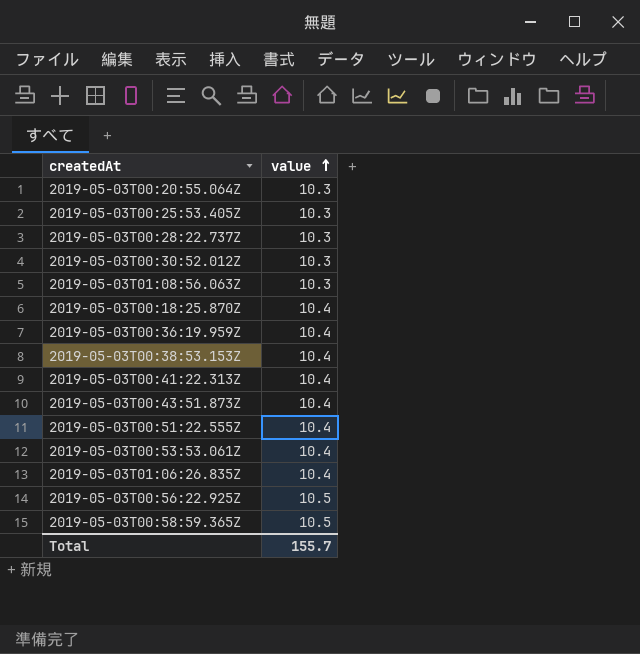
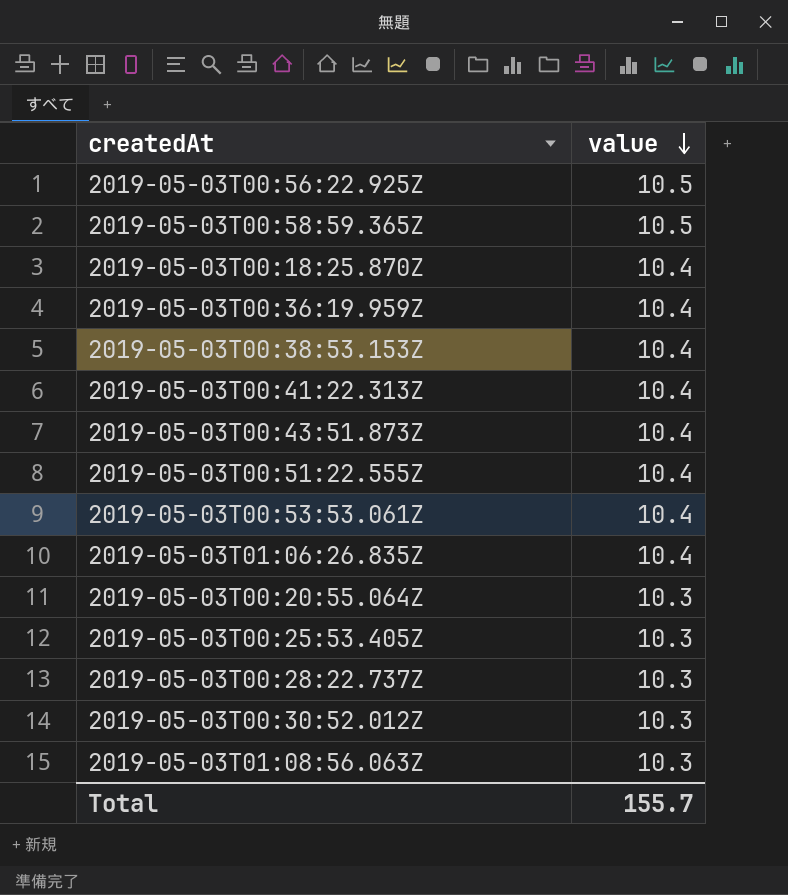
row order: value ascending -> value descending

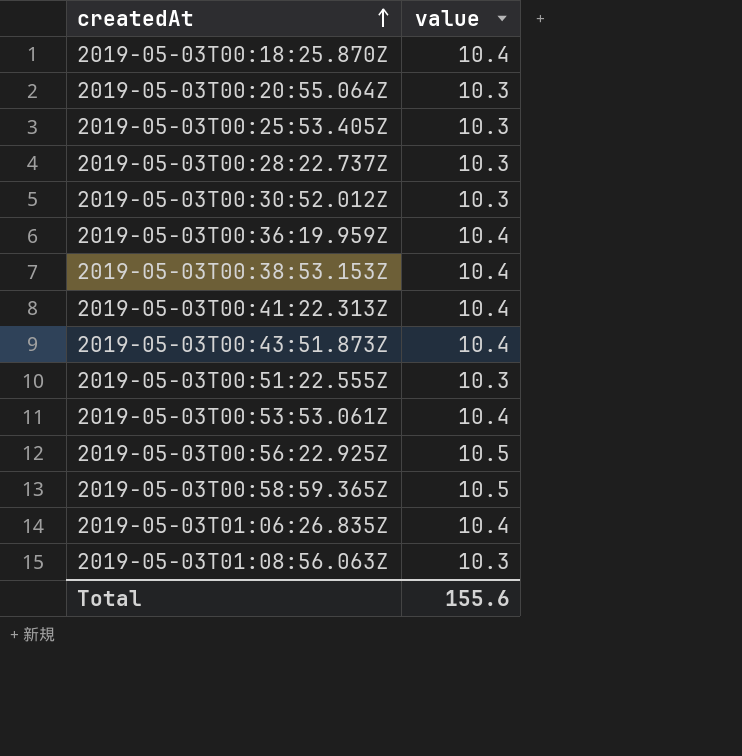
row order: value descending -> createdAt ascending
2019-05-03T00:51:22.555Z | value: 10.4 -> 10.3
Total | value: 155.7 -> 155.6

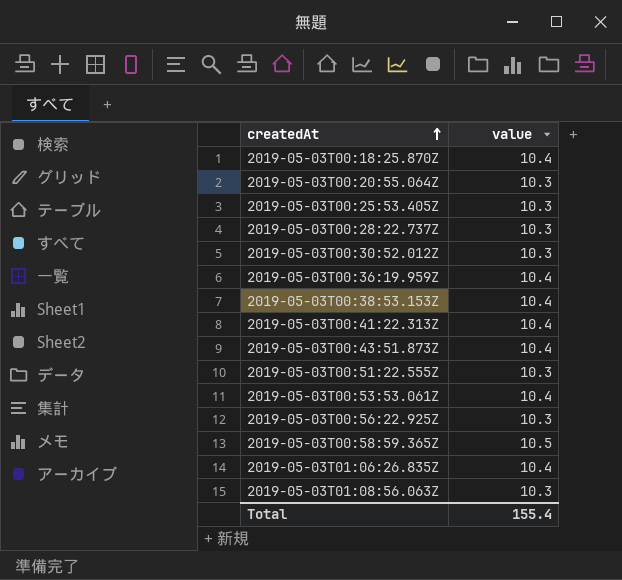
2019-05-03T00:56:22.925Z | value: 10.5 -> 10.3
Total | value: 155.6 -> 155.4

